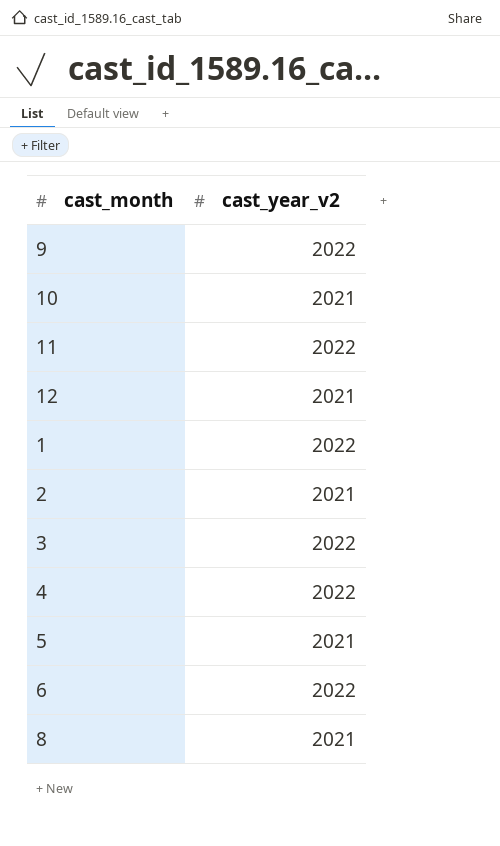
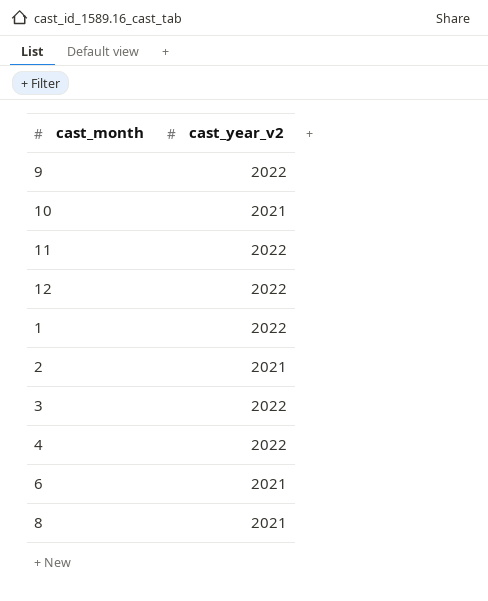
row 5: 2021 -> none
12 | cast_year_v2: 2021 -> 2022
6 | cast_year_v2: 2022 -> 2021

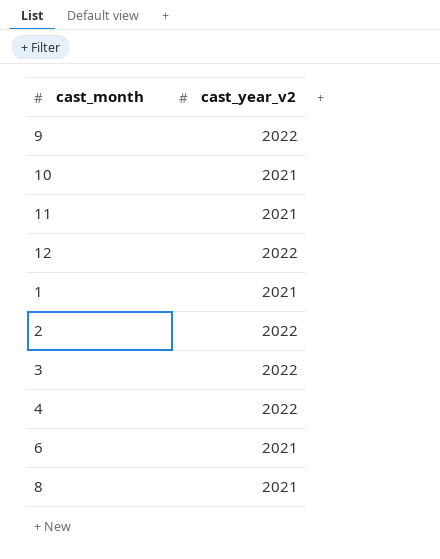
11 | cast_year_v2: 2022 -> 2021
1 | cast_year_v2: 2022 -> 2021
2 | cast_year_v2: 2021 -> 2022

